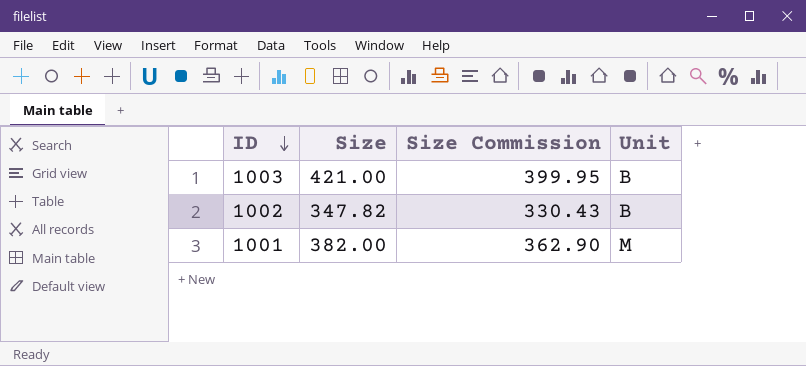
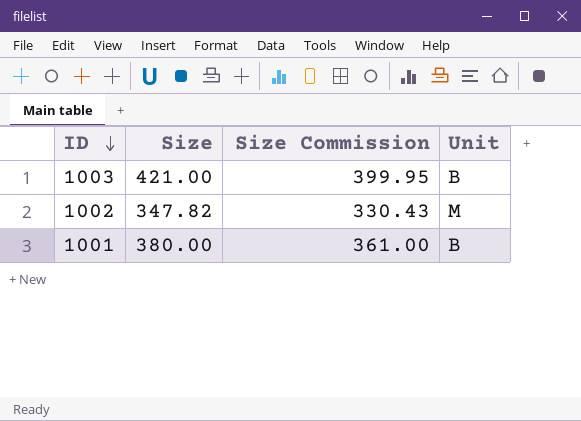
1002 | Unit: B -> M
1001 | Size: 382.00 -> 380.00
1001 | Size Commission: 362.90 -> 361.00
1001 | Unit: M -> B

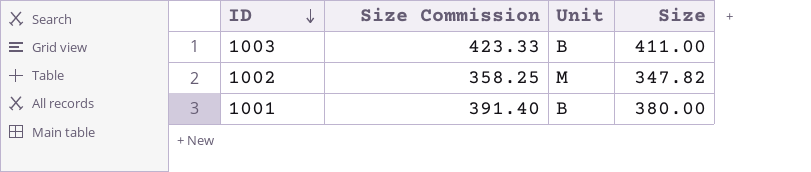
column Size Commission | formula: [Size] * 0.95 -> [Size] * 1.03
column Size | position: 2 -> 4
1003 | Size: 421.00 -> 411.00

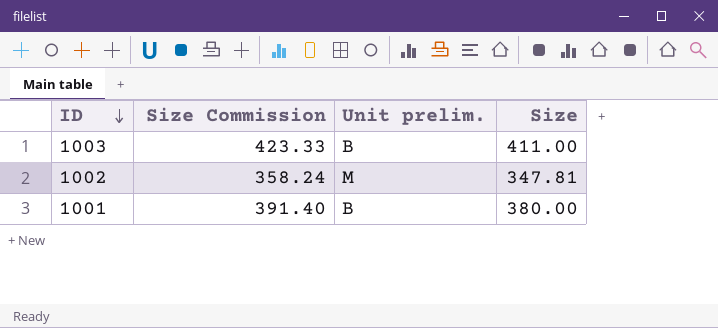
column name: Unit -> Unit prelim.
1002 | Size Commission: 358.25 -> 358.24
1002 | Size: 347.82 -> 347.81

